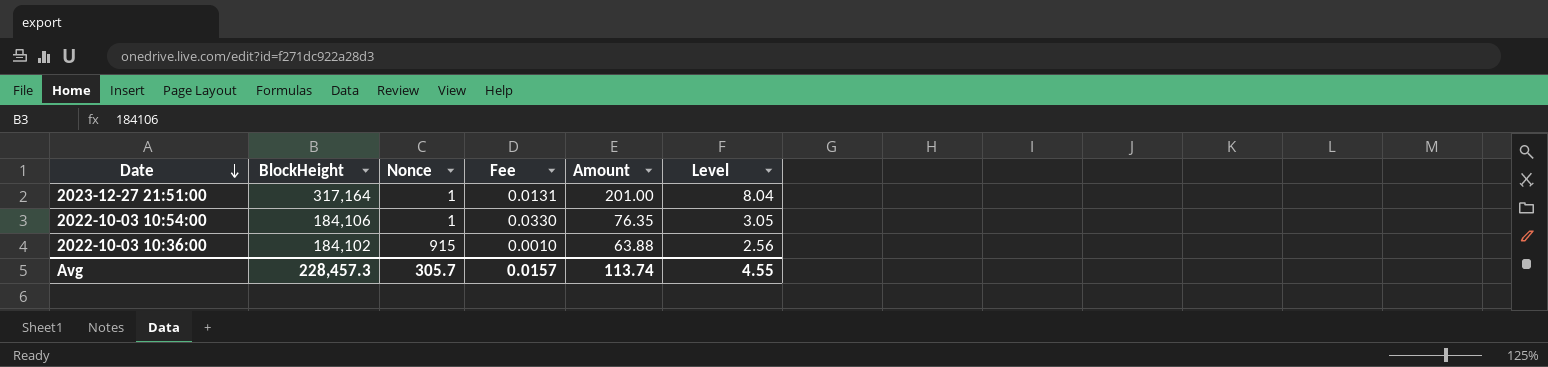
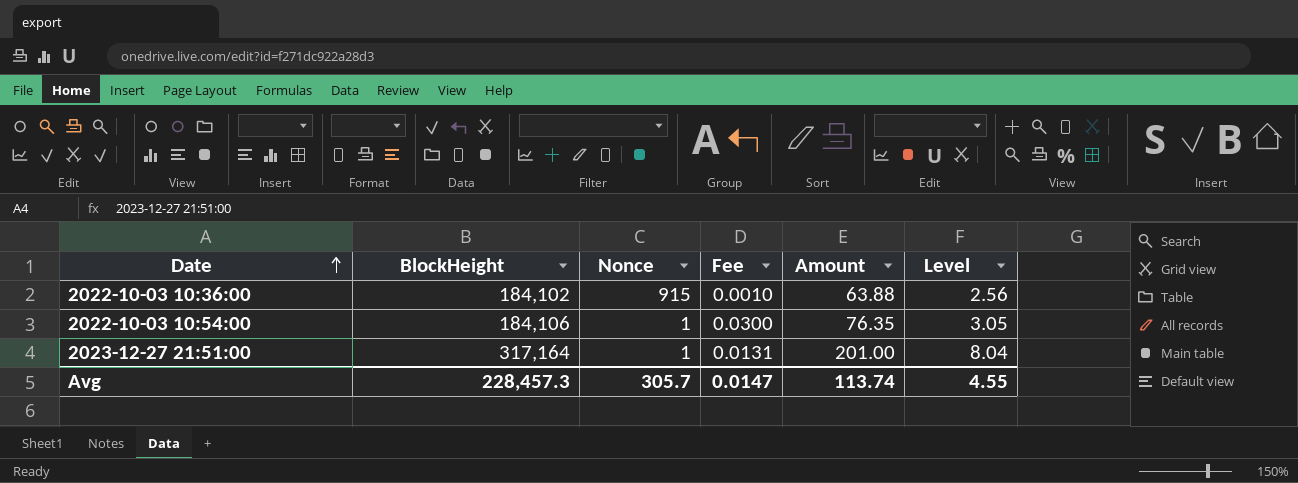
row order: Date descending -> Date ascending
2022-10-03 10:54:00 | Fee: 0.0330 -> 0.0300
Avg | Fee: 0.0157 -> 0.0147

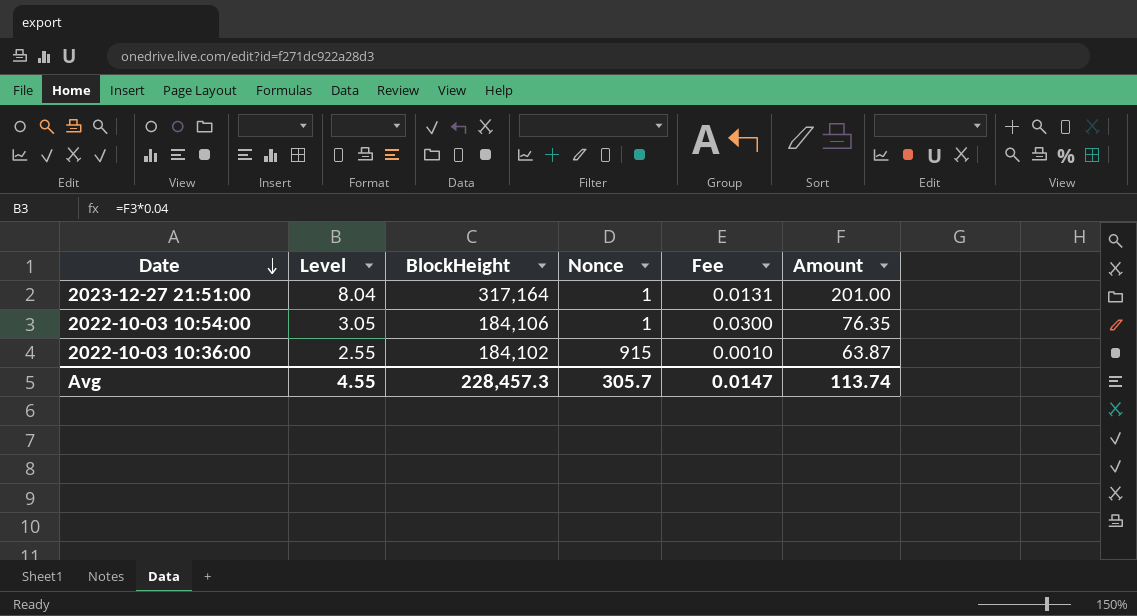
row order: Date ascending -> Date descending
column Level | position: 6 -> 2
2022-10-03 10:36:00 | Level: 2.56 -> 2.55
2022-10-03 10:36:00 | Amount: 63.88 -> 63.87

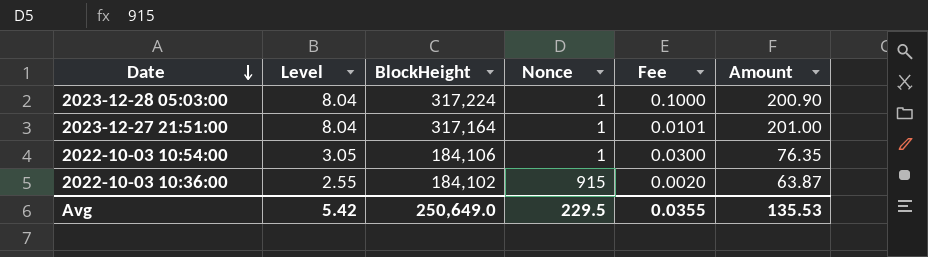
row 2023-12-28 05:03:00: none -> 8.04 | 317,224 | 1 | 0.1000 | 200.90
2023-12-27 21:51:00 | Fee: 0.0131 -> 0.0101
2022-10-03 10:36:00 | Fee: 0.0010 -> 0.0020
Avg | Level: 4.55 -> 5.42
Avg | BlockHeight: 228,457.3 -> 250,649.0
Avg | Nonce: 305.7 -> 229.5
Avg | Fee: 0.0147 -> 0.0355
Avg | Amount: 113.74 -> 135.53

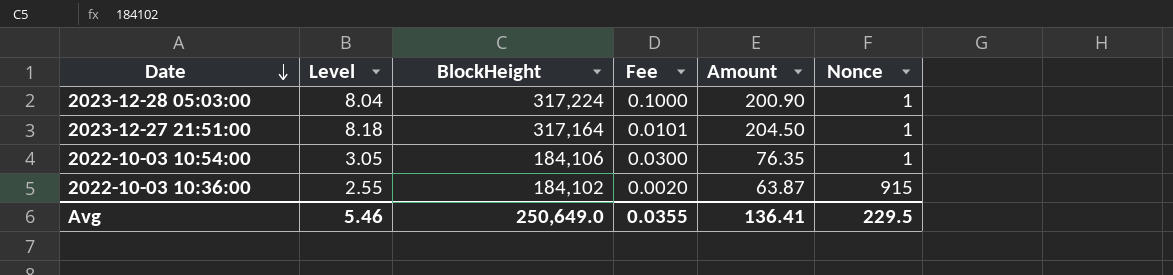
column Nonce | position: 4 -> 6
2023-12-27 21:51:00 | Level: 8.04 -> 8.18
2023-12-27 21:51:00 | Amount: 201.00 -> 204.50
Avg | Level: 5.42 -> 5.46
Avg | Amount: 135.53 -> 136.41

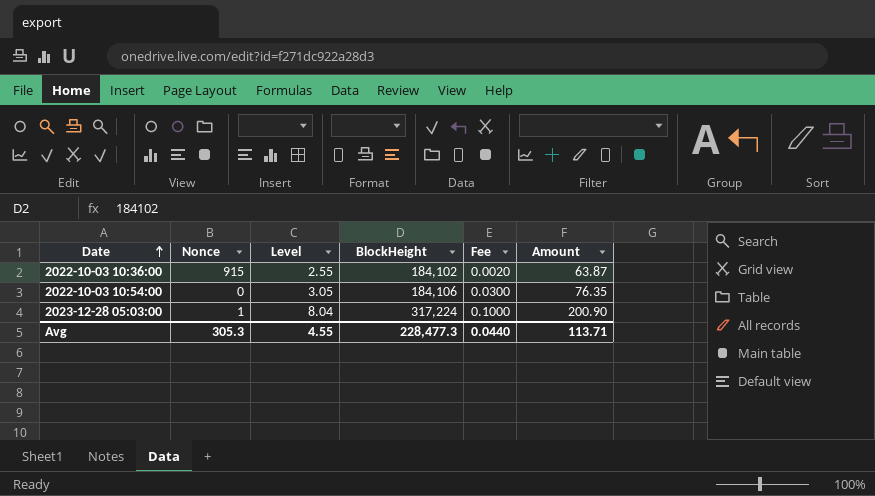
row order: Date descending -> Date ascending
column Nonce | position: 6 -> 2
row 2023-12-27 21:51:00: 8.18 | 317,164 | 0.0101 | 204.50 | 1 -> none
2022-10-03 10:54:00 | Nonce: 1 -> 0
Avg | Nonce: 229.5 -> 305.3
Avg | Level: 5.46 -> 4.55
Avg | BlockHeight: 250,649.0 -> 228,477.3
Avg | Fee: 0.0355 -> 0.0440
Avg | Amount: 136.41 -> 113.71

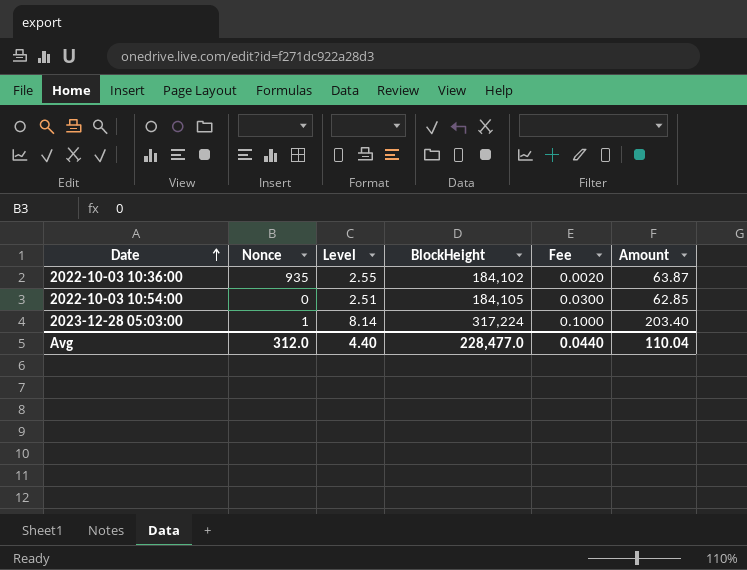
2022-10-03 10:36:00 | Nonce: 915 -> 935
2022-10-03 10:54:00 | Level: 3.05 -> 2.51
2022-10-03 10:54:00 | BlockHeight: 184,106 -> 184,105
2022-10-03 10:54:00 | Amount: 76.35 -> 62.85
2023-12-28 05:03:00 | Level: 8.04 -> 8.14
2023-12-28 05:03:00 | Amount: 200.90 -> 203.40
Avg | Nonce: 305.3 -> 312.0
Avg | Level: 4.55 -> 4.40
Avg | BlockHeight: 228,477.3 -> 228,477.0
Avg | Amount: 113.71 -> 110.04

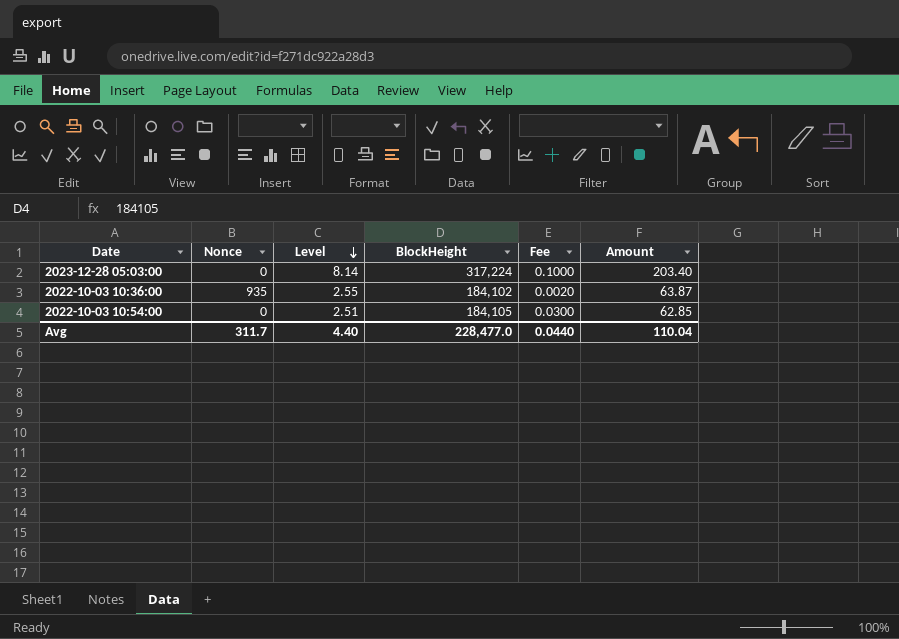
row order: Date ascending -> Level descending
2023-12-28 05:03:00 | Nonce: 1 -> 0
Avg | Nonce: 312.0 -> 311.7

